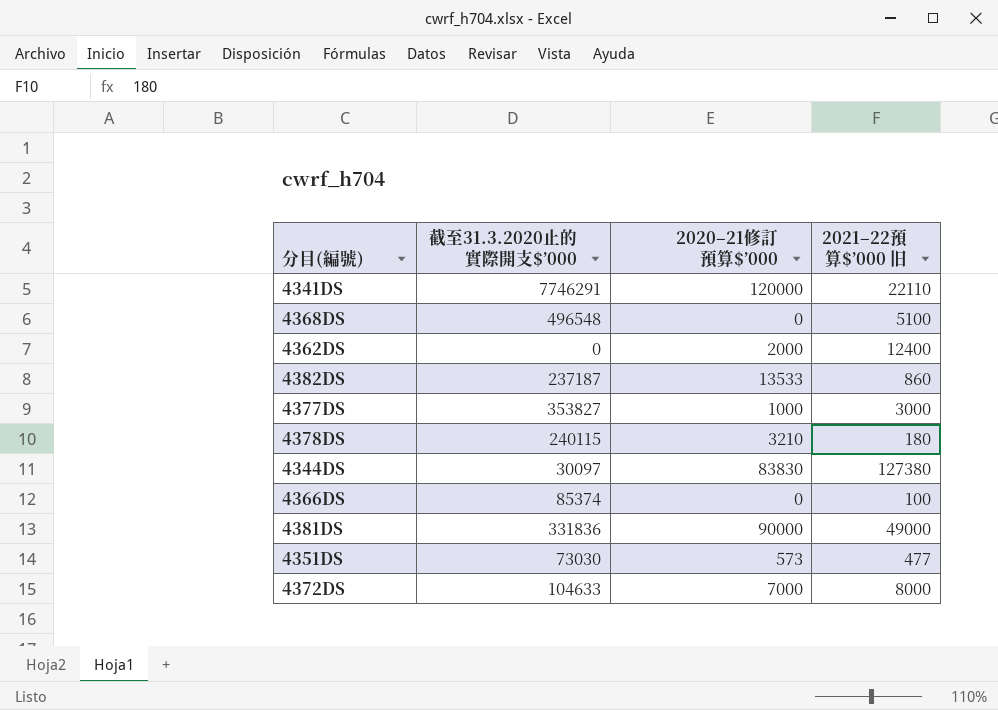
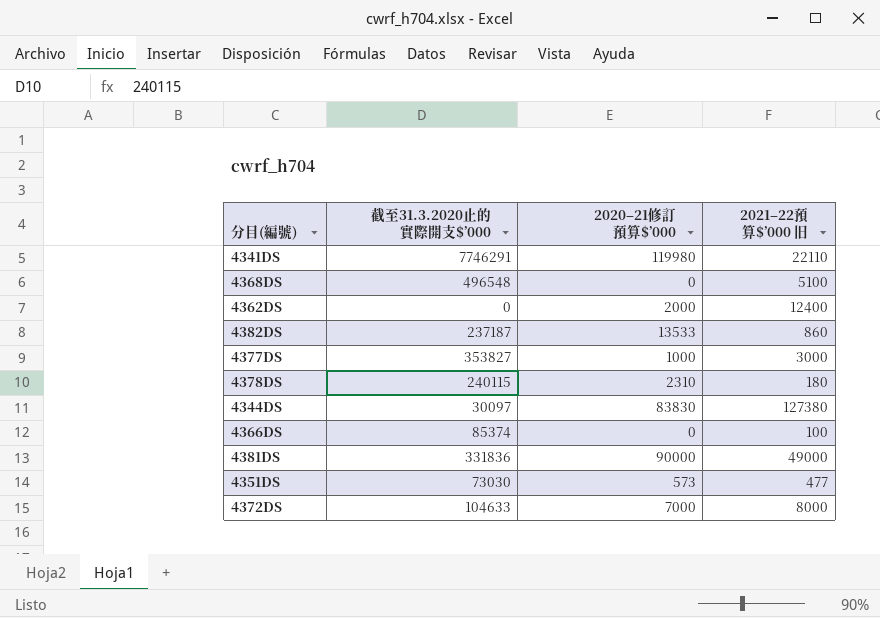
4341DS | 2020–21修訂預算$’000: 120000 -> 119980
4378DS | 2020–21修訂預算$’000: 3210 -> 2310

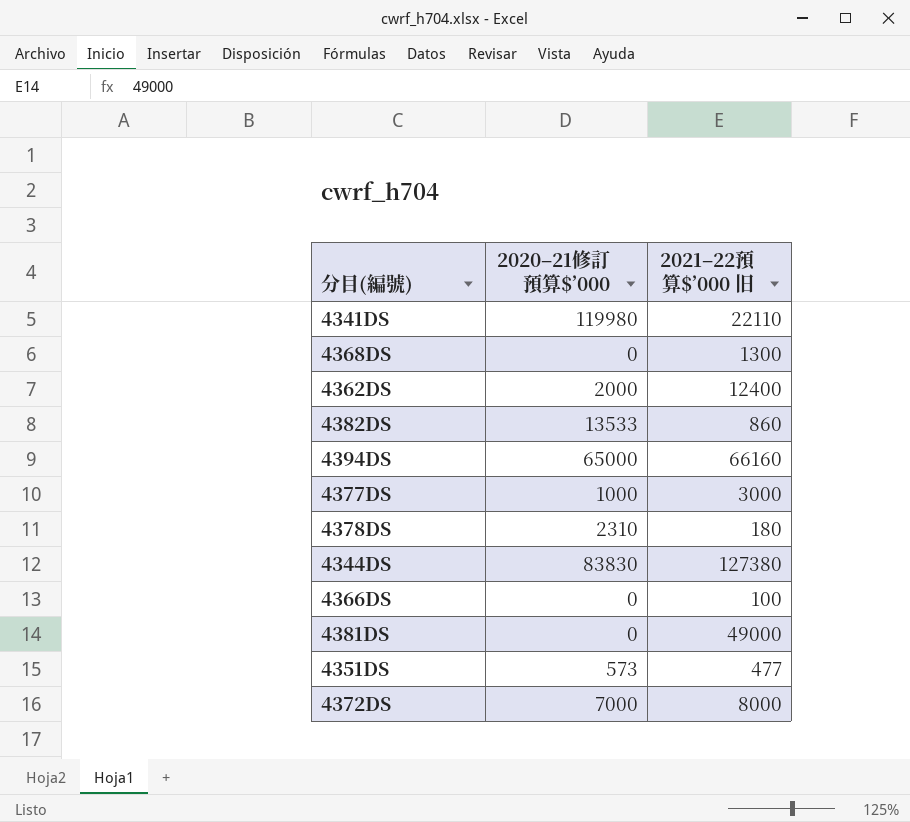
column 截至31.3.2020止的實際開支$’000 | position: 2 -> none
4368DS | 2021–22預算$’000 旧: 5100 -> 1300
row 4394DS: none -> 65000 | 66160
4381DS | 2020–21修訂預算$’000: 90000 -> 0

